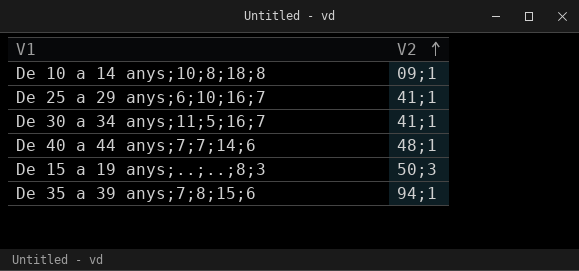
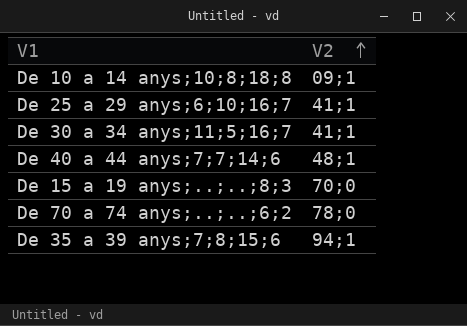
De 15 a 19 anys;..;..;8;3 | V2: 50;3 -> 70;0
row De 70 a 74 anys;..;..;6;2: none -> 78;0

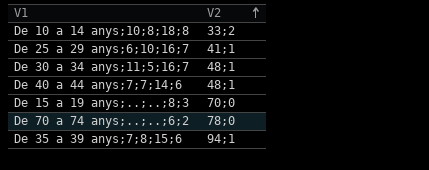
De 10 a 14 anys;10;8;18;8 | V2: 09;1 -> 33;2
De 30 a 34 anys;11;5;16;7 | V2: 41;1 -> 48;1

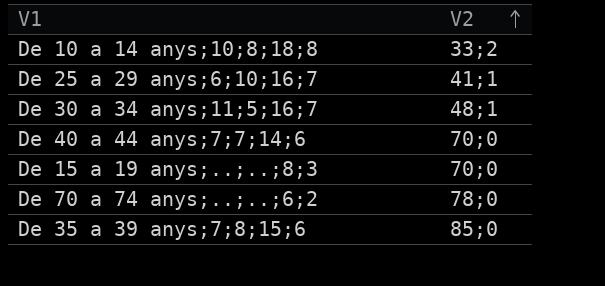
De 40 a 44 anys;7;7;14;6 | V2: 48;1 -> 70;0
De 35 a 39 anys;7;8;15;6 | V2: 94;1 -> 85;0

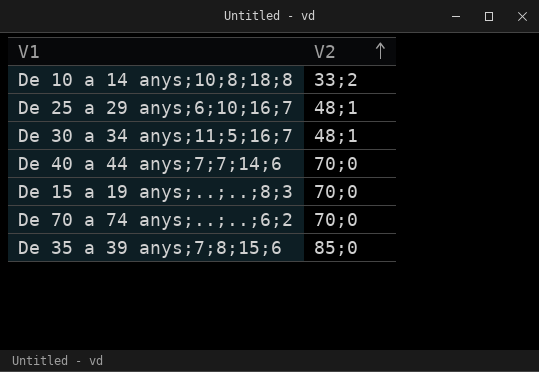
De 25 a 29 anys;6;10;16;7 | V2: 41;1 -> 48;1
De 70 a 74 anys;..;..;6;2 | V2: 78;0 -> 70;0

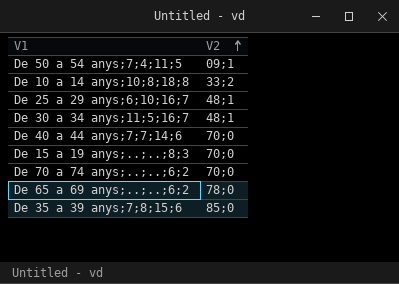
row De 50 a 54 anys;7;4;11;5: none -> 09;1
row De 65 a 69 anys;..;..;6;2: none -> 78;0

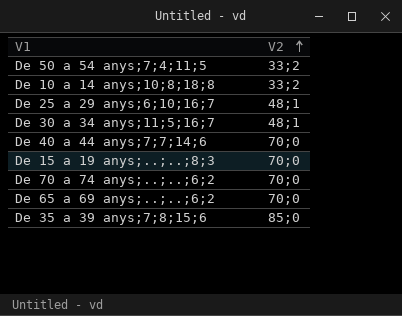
De 50 a 54 anys;7;4;11;5 | V2: 09;1 -> 33;2
De 65 a 69 anys;..;..;6;2 | V2: 78;0 -> 70;0

